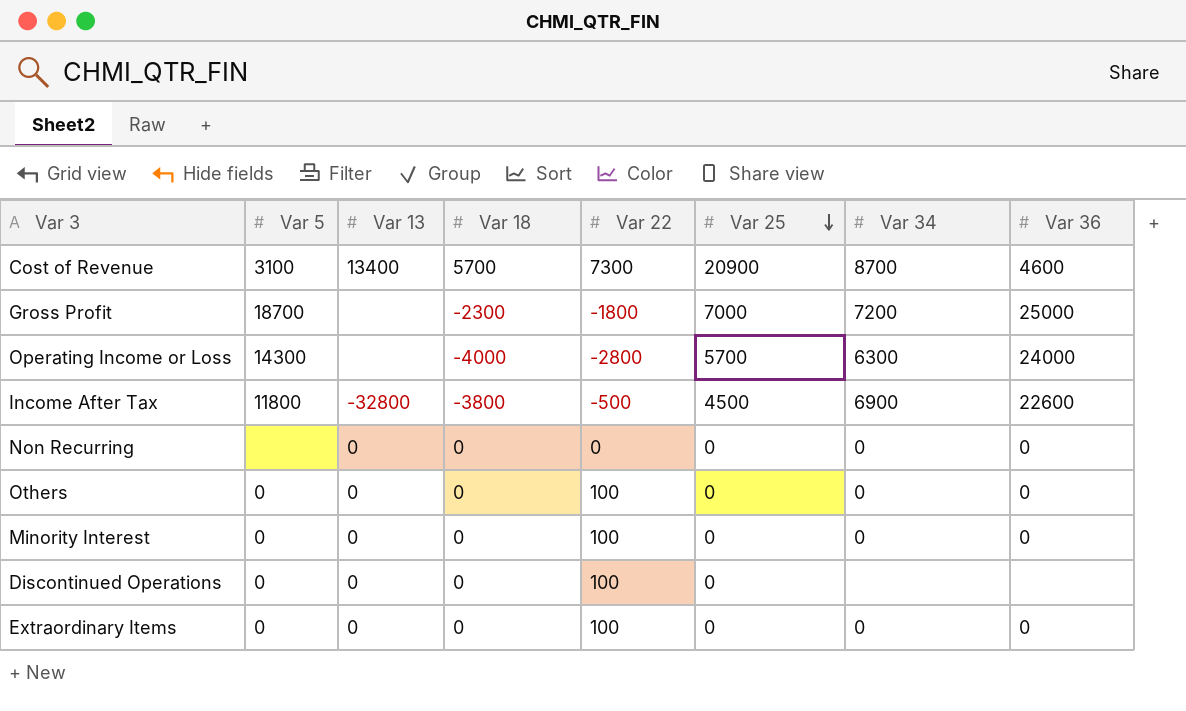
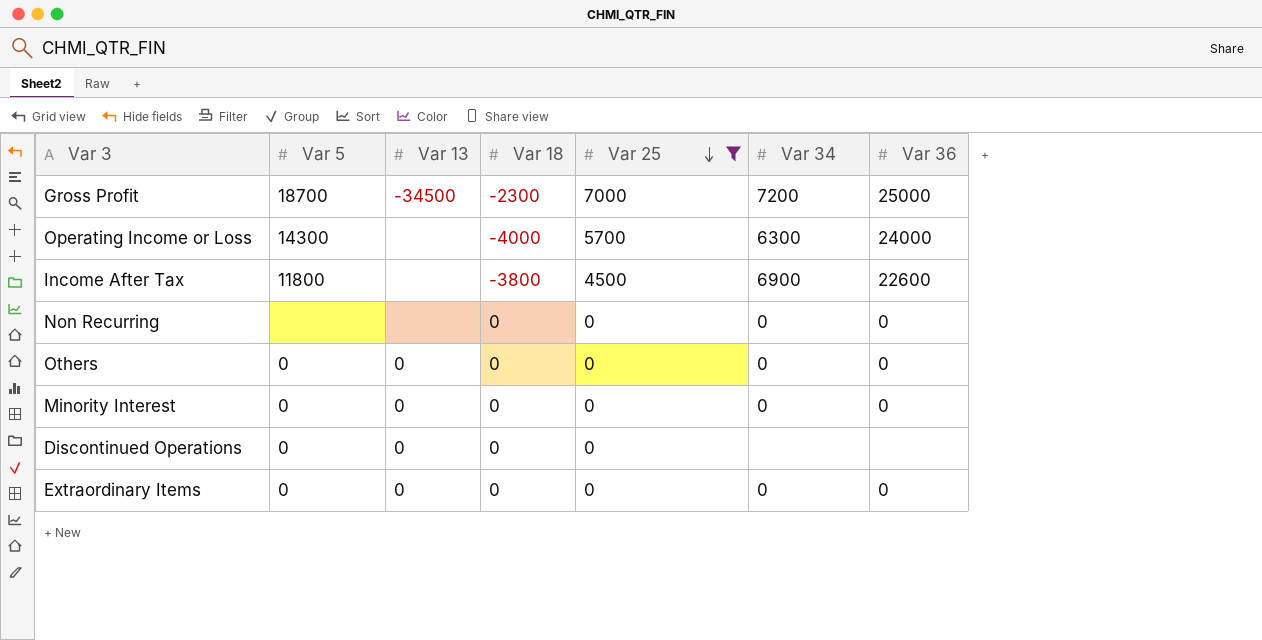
filter: none -> Var 25 != 20900
column Var 22 | position: 5 -> none
Gross Profit | Var 13: none -> -34500
Income After Tax | Var 13: -32800 -> none
Non Recurring | Var 13: 0 -> none

